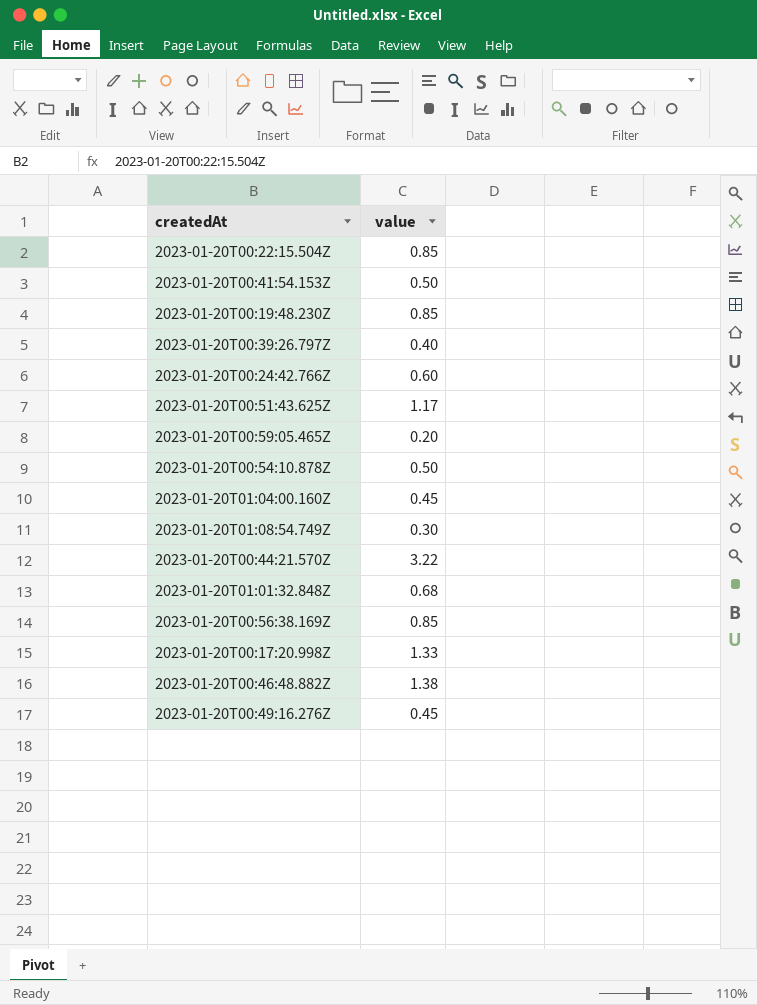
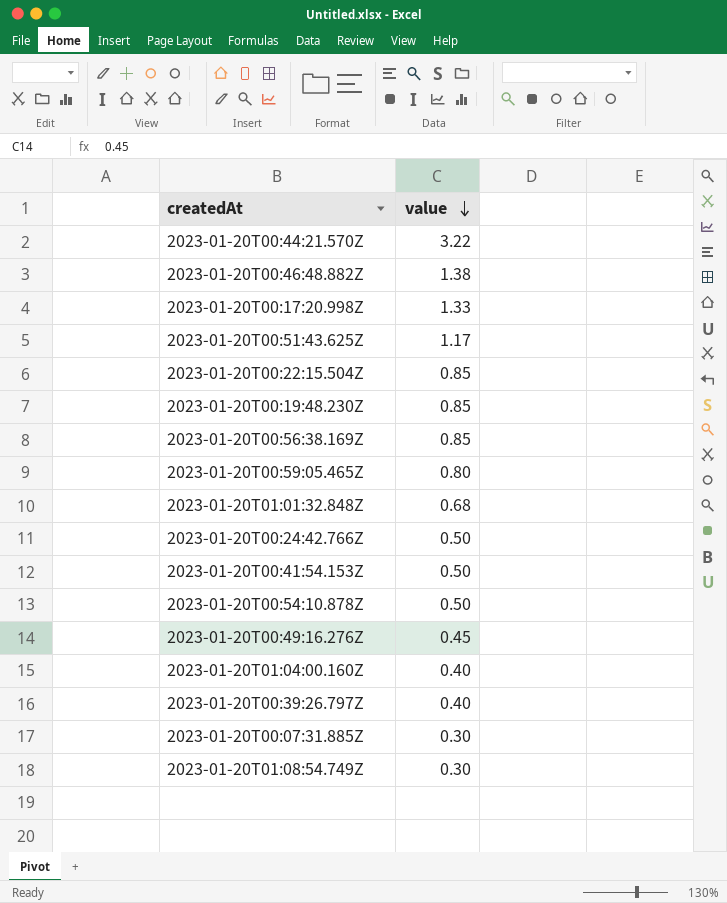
row order: none -> value descending
2023-01-20T00:59:05.465Z | value: 0.20 -> 0.80
2023-01-20T00:24:42.766Z | value: 0.60 -> 0.50
2023-01-20T01:04:00.160Z | value: 0.45 -> 0.40
row 2023-01-20T00:07:31.885Z: none -> 0.30

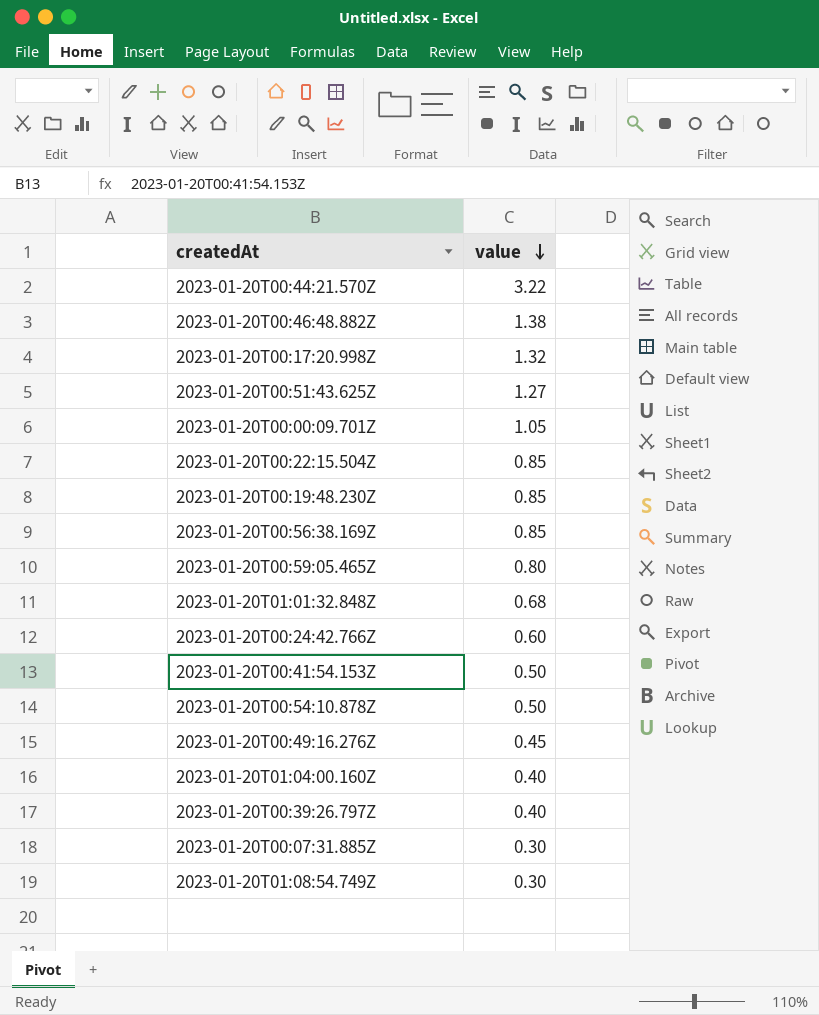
2023-01-20T00:17:20.998Z | value: 1.33 -> 1.32
2023-01-20T00:51:43.625Z | value: 1.17 -> 1.27
row 2023-01-20T00:00:09.701Z: none -> 1.05
2023-01-20T00:24:42.766Z | value: 0.50 -> 0.60

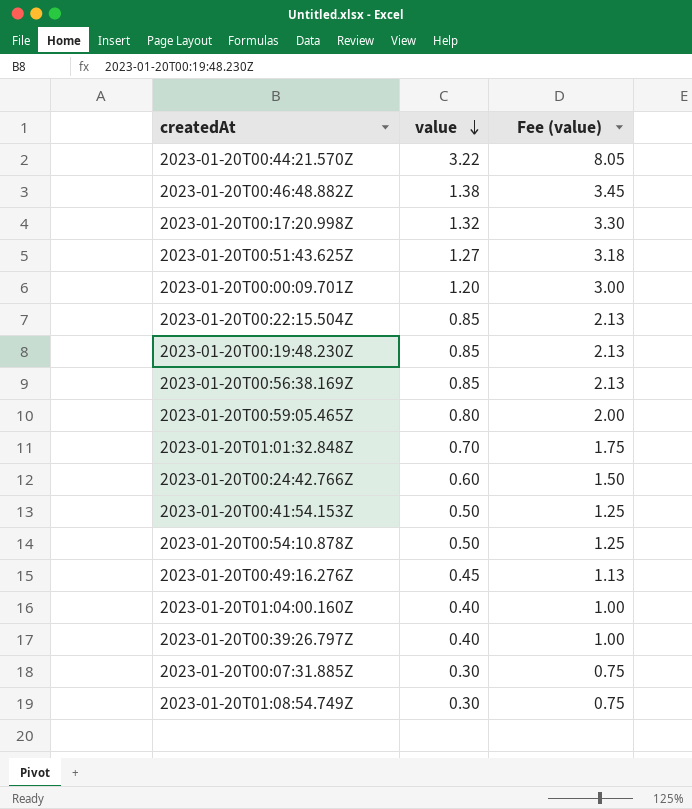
column Fee (value) | formula: none -> [value] * 2.5
2023-01-20T00:00:09.701Z | value: 1.05 -> 1.20
2023-01-20T01:01:32.848Z | value: 0.68 -> 0.70

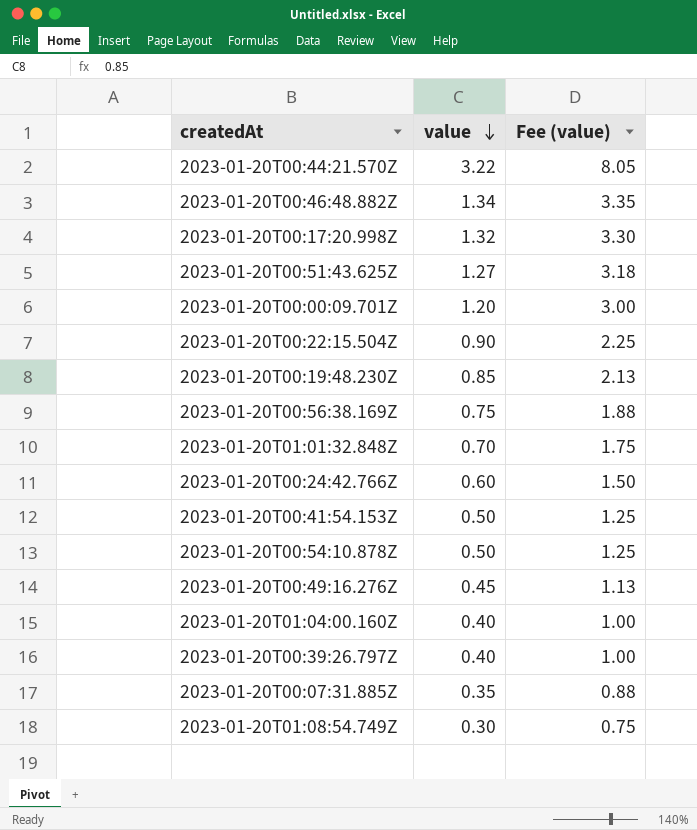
row 2023-01-20T00:59:05.465Z: 0.80 | 2.00 -> none
2023-01-20T00:46:48.882Z | value: 1.38 -> 1.34
2023-01-20T00:46:48.882Z | Fee (value): 3.45 -> 3.35
2023-01-20T00:22:15.504Z | value: 0.85 -> 0.90
2023-01-20T00:22:15.504Z | Fee (value): 2.13 -> 2.25
2023-01-20T00:56:38.169Z | value: 0.85 -> 0.75
2023-01-20T00:56:38.169Z | Fee (value): 2.13 -> 1.88
2023-01-20T00:07:31.885Z | value: 0.30 -> 0.35
2023-01-20T00:07:31.885Z | Fee (value): 0.75 -> 0.88

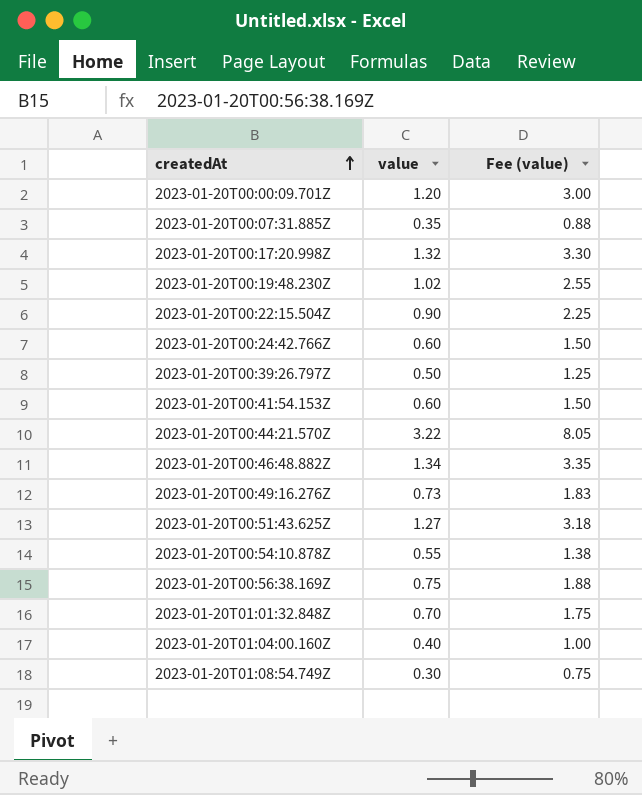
row order: value descending -> createdAt ascending
2023-01-20T00:19:48.230Z | value: 0.85 -> 1.02
2023-01-20T00:19:48.230Z | Fee (value): 2.13 -> 2.55
2023-01-20T00:39:26.797Z | value: 0.40 -> 0.50
2023-01-20T00:39:26.797Z | Fee (value): 1.00 -> 1.25
2023-01-20T00:41:54.153Z | value: 0.50 -> 0.60
2023-01-20T00:41:54.153Z | Fee (value): 1.25 -> 1.50
2023-01-20T00:49:16.276Z | value: 0.45 -> 0.73
2023-01-20T00:49:16.276Z | Fee (value): 1.13 -> 1.83
2023-01-20T00:54:10.878Z | value: 0.50 -> 0.55
2023-01-20T00:54:10.878Z | Fee (value): 1.25 -> 1.38

